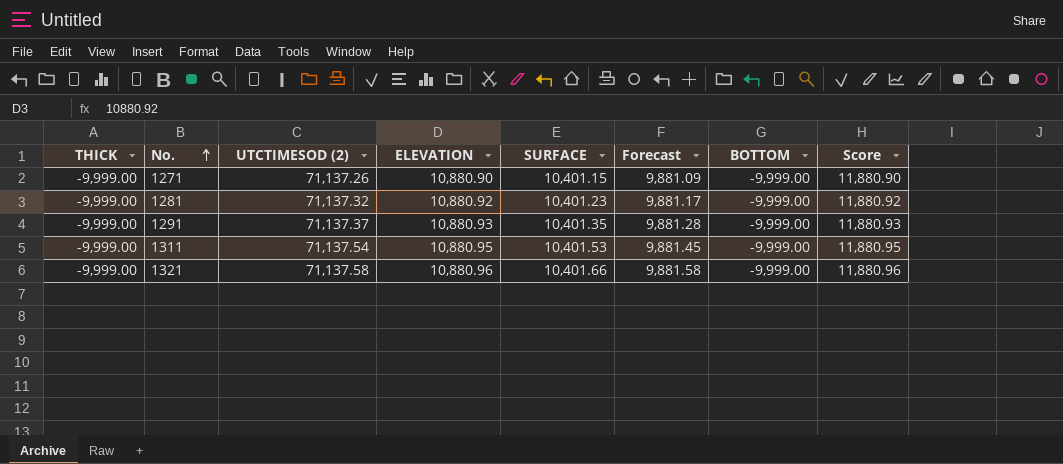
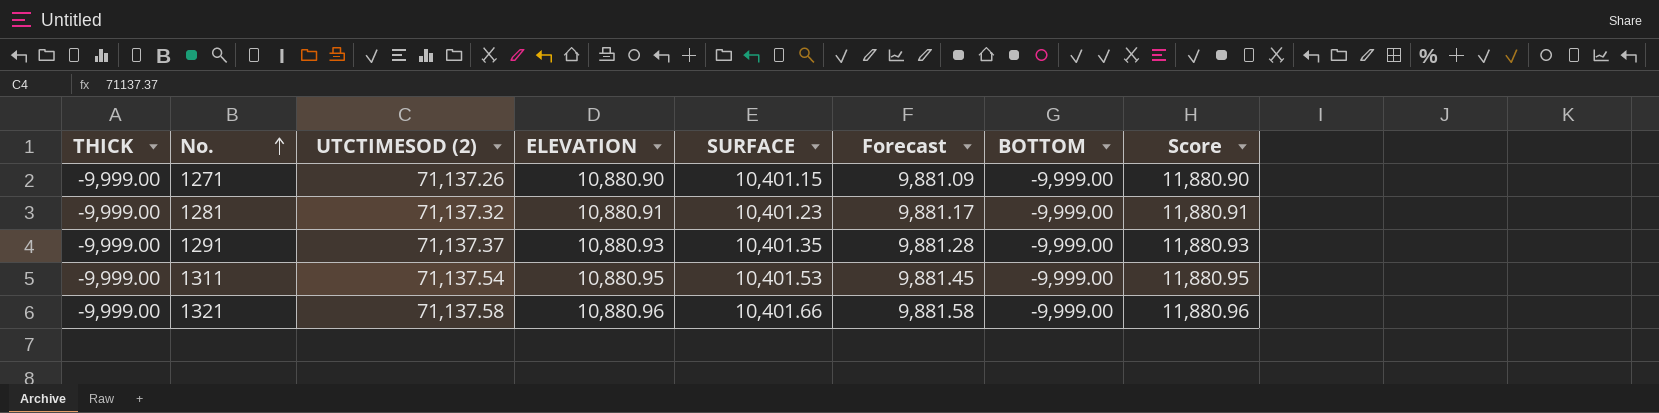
1281 | ELEVATION: 10,880.92 -> 10,880.91
1281 | Score: 11,880.92 -> 11,880.91

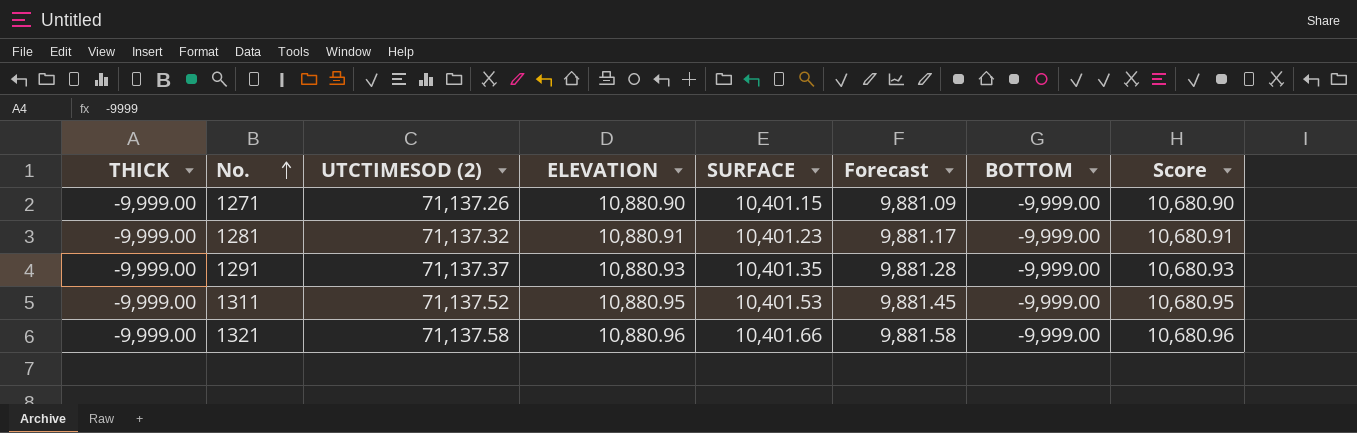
column Score | formula: [ELEVATION] + 1000 -> [ELEVATION] - 200
1311 | UTCTIMESOD (2): 71,137.54 -> 71,137.52

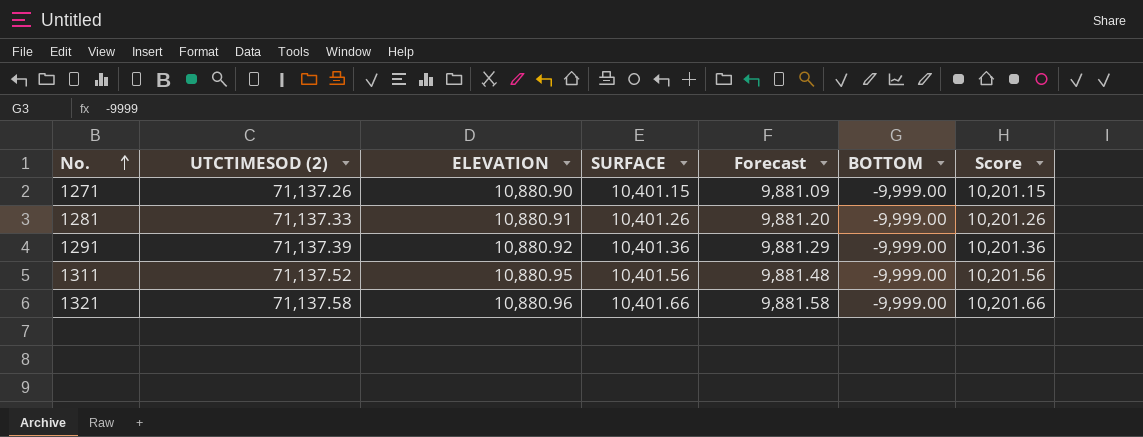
column THICK | position: 1 -> none
column Score | formula: [ELEVATION] - 200 -> [SURFACE] - 200
1281 | UTCTIMESOD (2): 71,137.32 -> 71,137.33
1281 | SURFACE: 10,401.23 -> 10,401.26
1281 | Forecast: 9,881.17 -> 9,881.20
1291 | UTCTIMESOD (2): 71,137.37 -> 71,137.39
1291 | ELEVATION: 10,880.93 -> 10,880.92
1291 | SURFACE: 10,401.35 -> 10,401.36
1291 | Forecast: 9,881.28 -> 9,881.29
1311 | SURFACE: 10,401.53 -> 10,401.56
1311 | Forecast: 9,881.45 -> 9,881.48

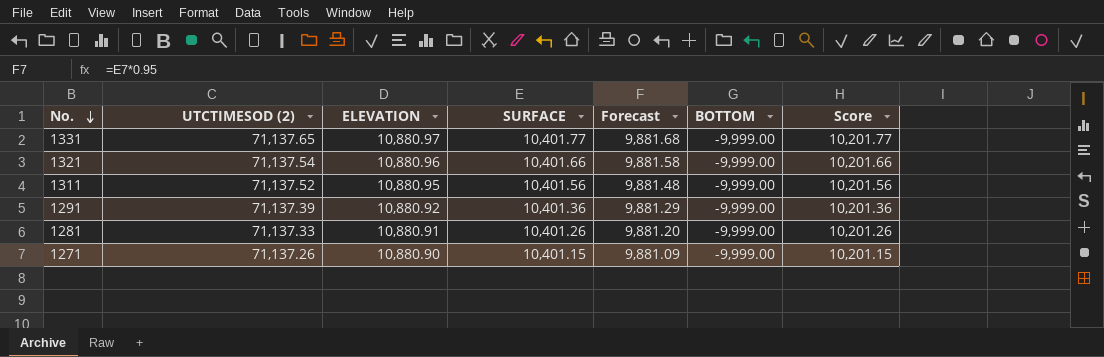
row order: No. ascending -> No. descending
row 1331: none -> 71,137.65 | 10,880.97 | 10,401.77 | 9,881.68 | -9,999.00 | 10,201.77
1321 | UTCTIMESOD (2): 71,137.58 -> 71,137.54

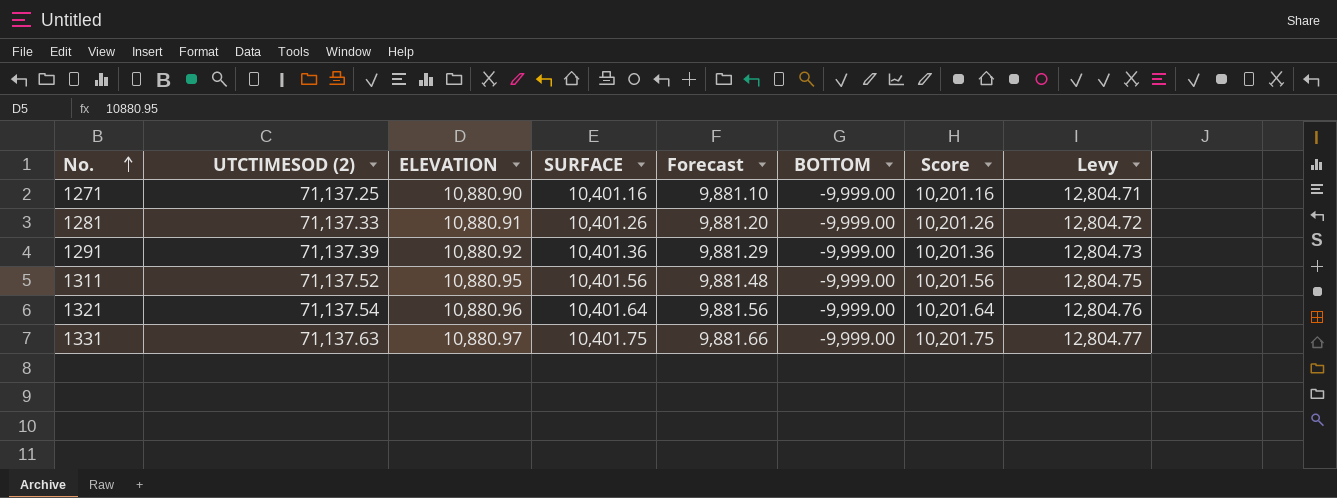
row order: No. descending -> No. ascending
column Levy | formula: none -> [UTCTIMESOD (2)] * 0.18
1271 | UTCTIMESOD (2): 71,137.26 -> 71,137.25
1271 | SURFACE: 10,401.15 -> 10,401.16
1271 | Forecast: 9,881.09 -> 9,881.10
1271 | Score: 10,201.15 -> 10,201.16
1321 | SURFACE: 10,401.66 -> 10,401.64
1321 | Forecast: 9,881.58 -> 9,881.56
1321 | Score: 10,201.66 -> 10,201.64
1331 | UTCTIMESOD (2): 71,137.65 -> 71,137.63
1331 | SURFACE: 10,401.77 -> 10,401.75
1331 | Forecast: 9,881.68 -> 9,881.66
1331 | Score: 10,201.77 -> 10,201.75

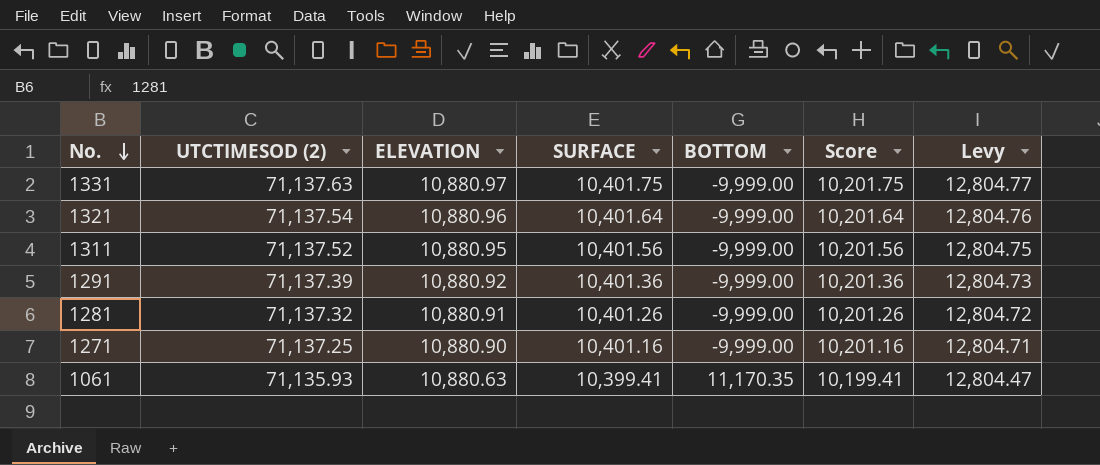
row order: No. ascending -> No. descending
column Forecast | formula: [SURFACE] * 0.95 -> none
1281 | UTCTIMESOD (2): 71,137.33 -> 71,137.32
row 1061: none -> 71,135.93 | 10,880.63 | 10,399.41 | 11,170.35 | 10,199.41 | 12,804.47

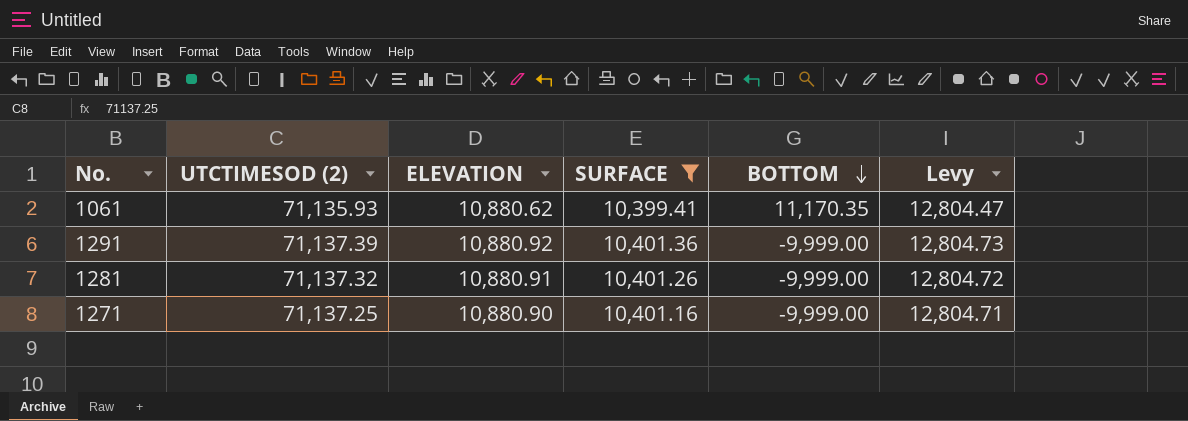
filter: none -> SURFACE <= 10,401.36
row order: No. descending -> BOTTOM descending
column Score | formula: [SURFACE] - 200 -> none
1061 | ELEVATION: 10,880.63 -> 10,880.62

